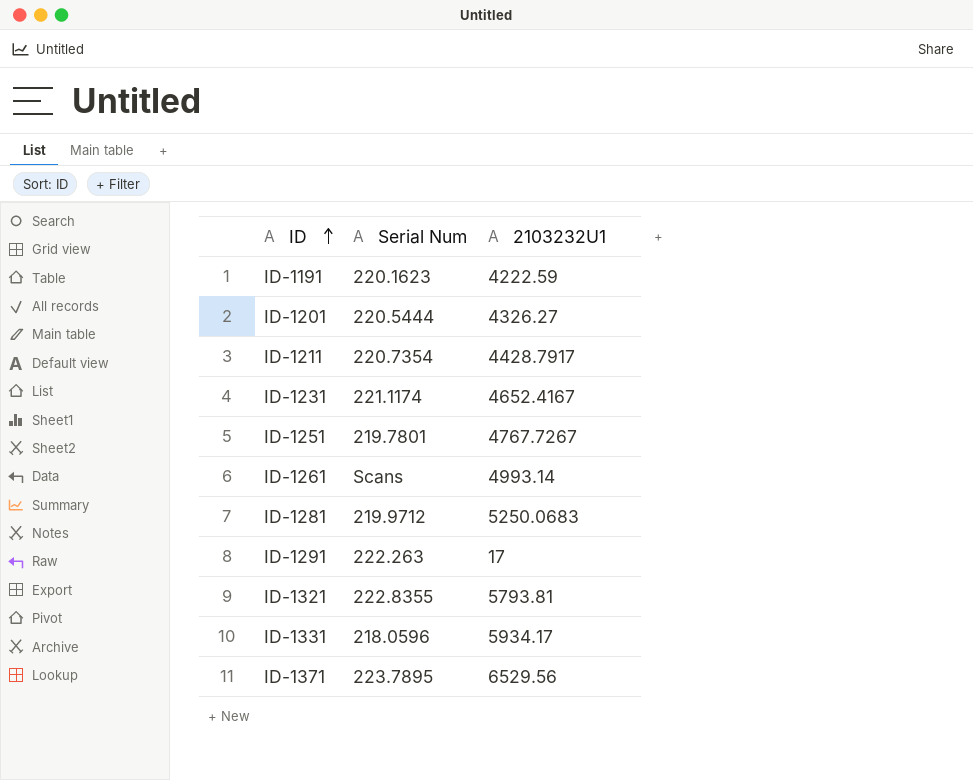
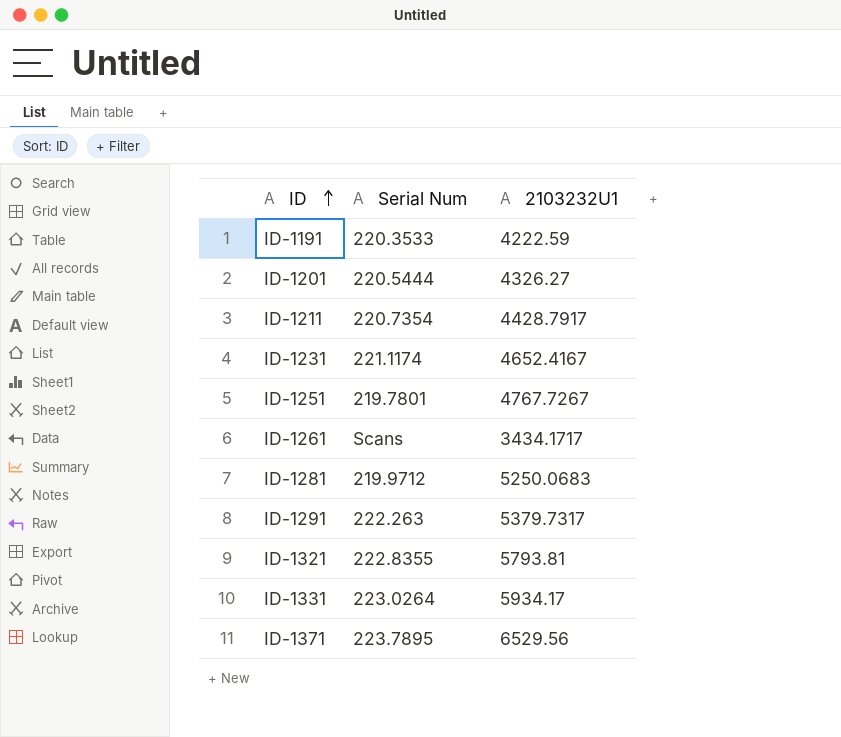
ID-1191 | Serial Num: 220.1623 -> 220.3533
ID-1261 | 2103232U1: 4993.14 -> 3434.1717
ID-1291 | 2103232U1: 17 -> 5379.7317
ID-1331 | Serial Num: 218.0596 -> 223.0264

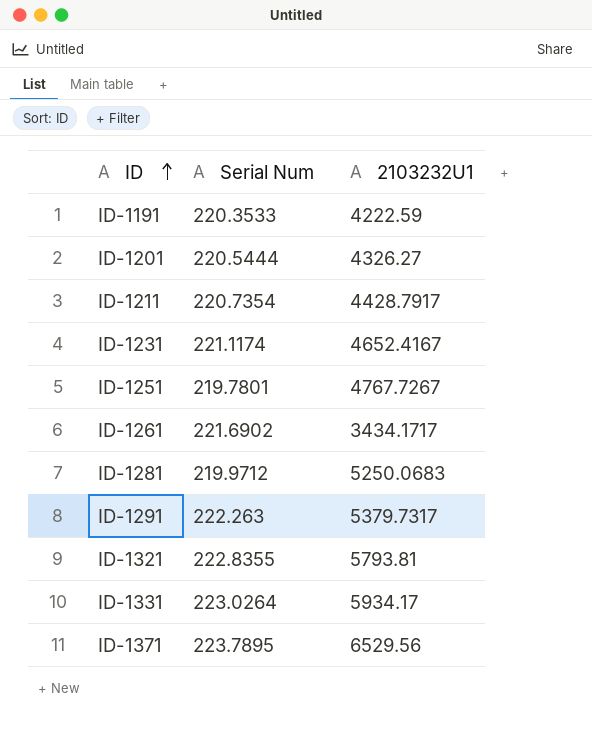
ID-1261 | Serial Num: Scans -> 221.6902

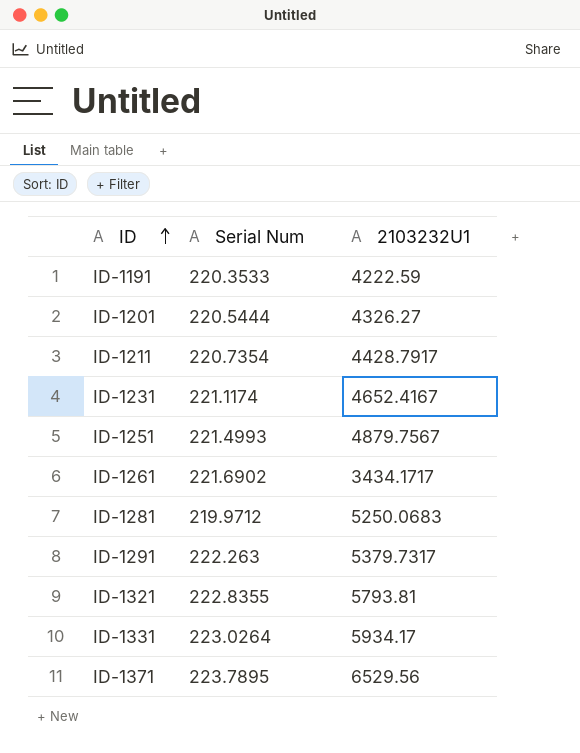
ID-1251 | Serial Num: 219.7801 -> 221.4993
ID-1251 | 2103232U1: 4767.7267 -> 4879.7567

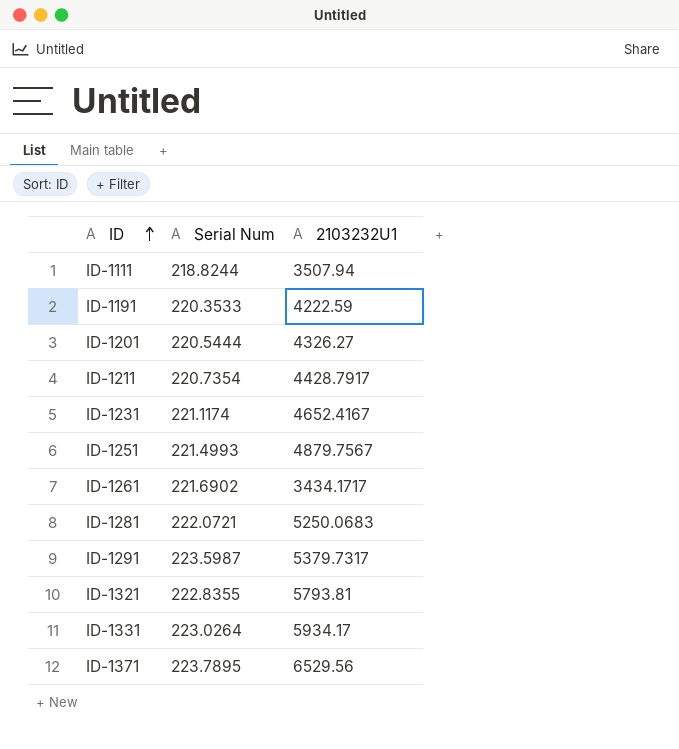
row ID-1111: none -> 218.8244 | 3507.94
ID-1281 | Serial Num: 219.9712 -> 222.0721
ID-1291 | Serial Num: 222.263 -> 223.5987

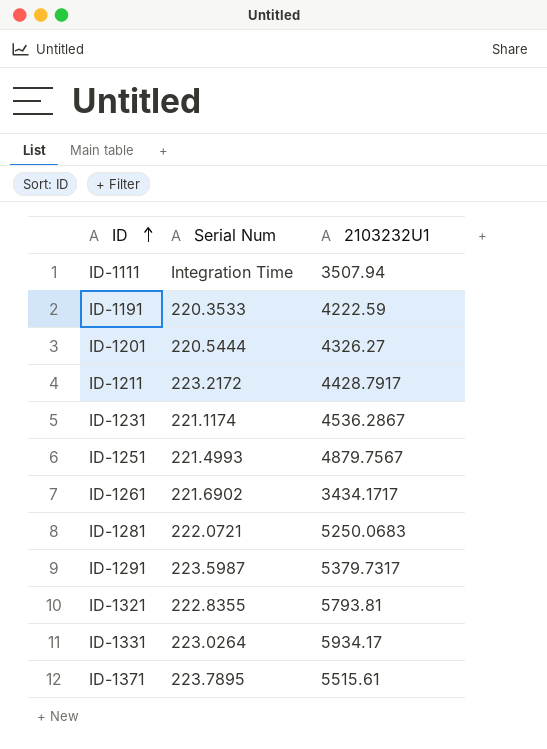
ID-1111 | Serial Num: 218.8244 -> Integration Time
ID-1211 | Serial Num: 220.7354 -> 223.2172
ID-1231 | 2103232U1: 4652.4167 -> 4536.2867
ID-1371 | 2103232U1: 6529.56 -> 5515.61

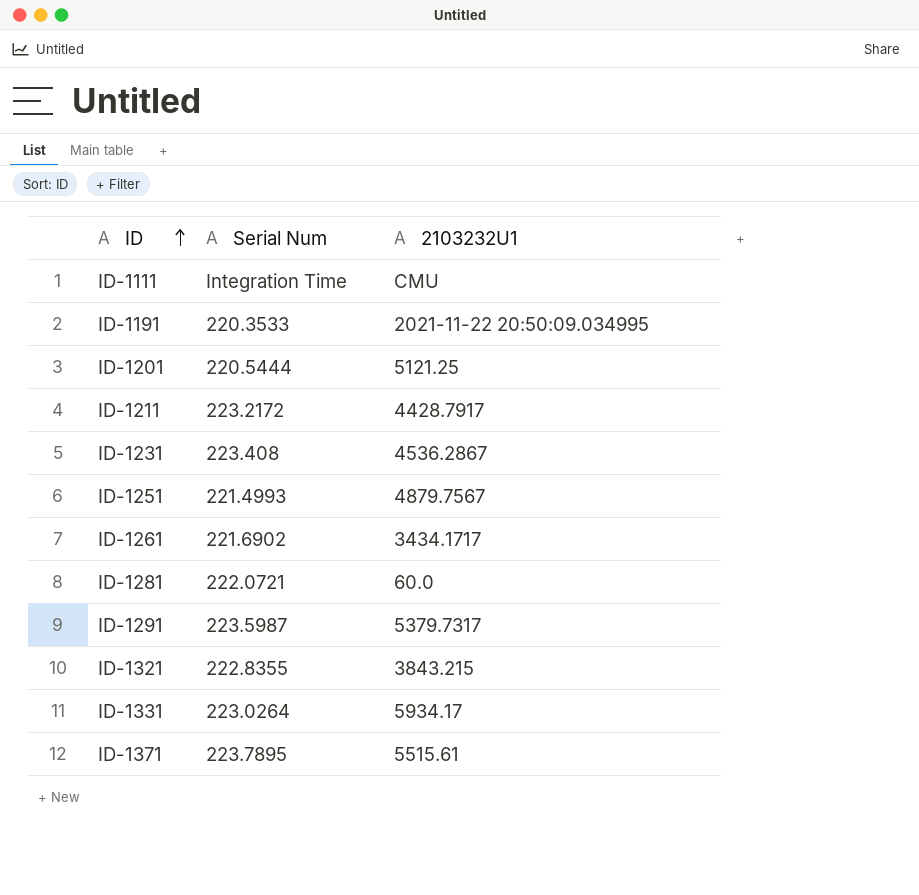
ID-1111 | 2103232U1: 3507.94 -> CMU
ID-1191 | 2103232U1: 4222.59 -> 2021-11-22 20:50:09.034995
ID-1201 | 2103232U1: 4326.27 -> 5121.25
ID-1231 | Serial Num: 221.1174 -> 223.408
ID-1281 | 2103232U1: 5250.0683 -> 60.0
ID-1321 | 2103232U1: 5793.81 -> 3843.215

